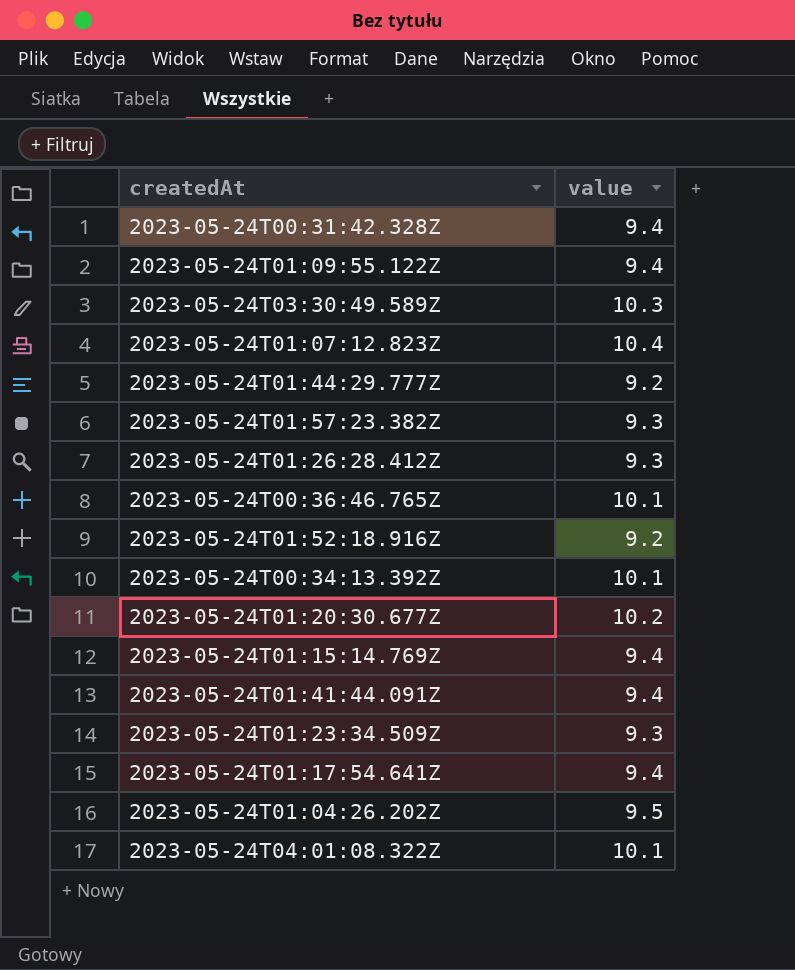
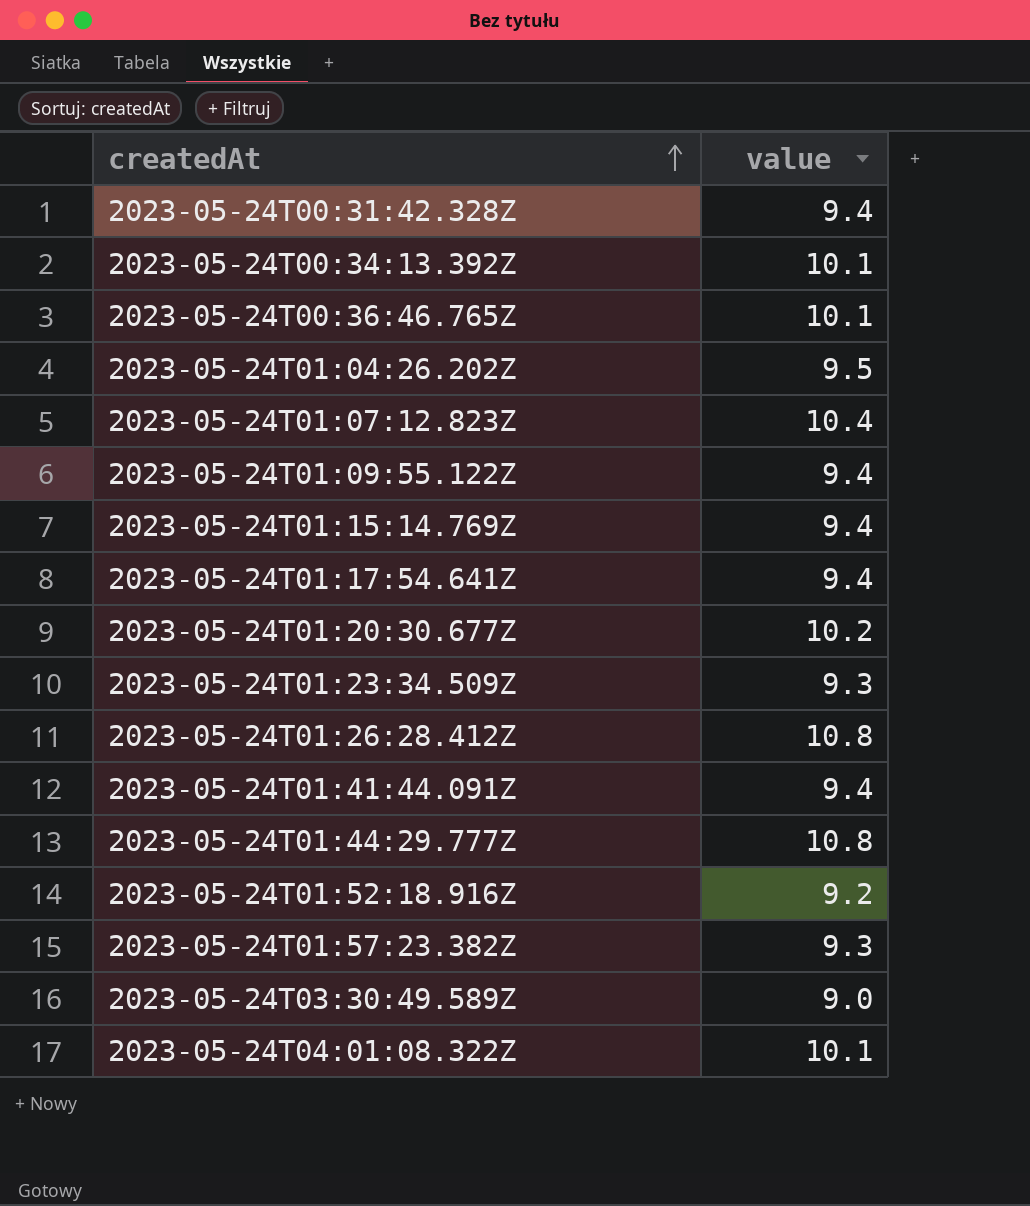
row order: none -> createdAt ascending
2023-05-24T01:26:28.412Z | value: 9.3 -> 10.8
2023-05-24T01:44:29.777Z | value: 9.2 -> 10.8
2023-05-24T03:30:49.589Z | value: 10.3 -> 9.0

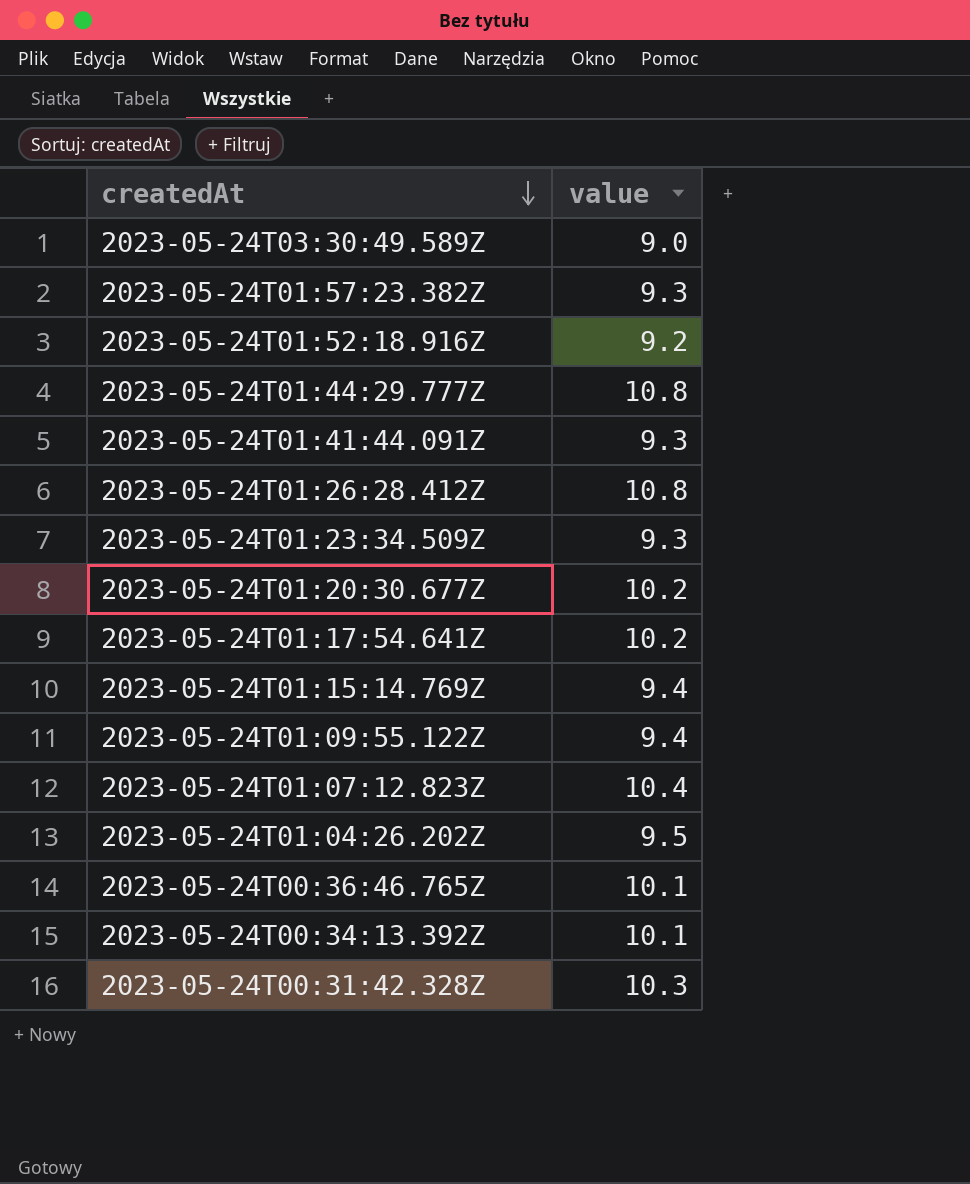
row order: createdAt ascending -> createdAt descending
row 2023-05-24T04:01:08.322Z: 10.1 -> none
2023-05-24T01:41:44.091Z | value: 9.4 -> 9.3
2023-05-24T01:17:54.641Z | value: 9.4 -> 10.2
2023-05-24T00:31:42.328Z | value: 9.4 -> 10.3

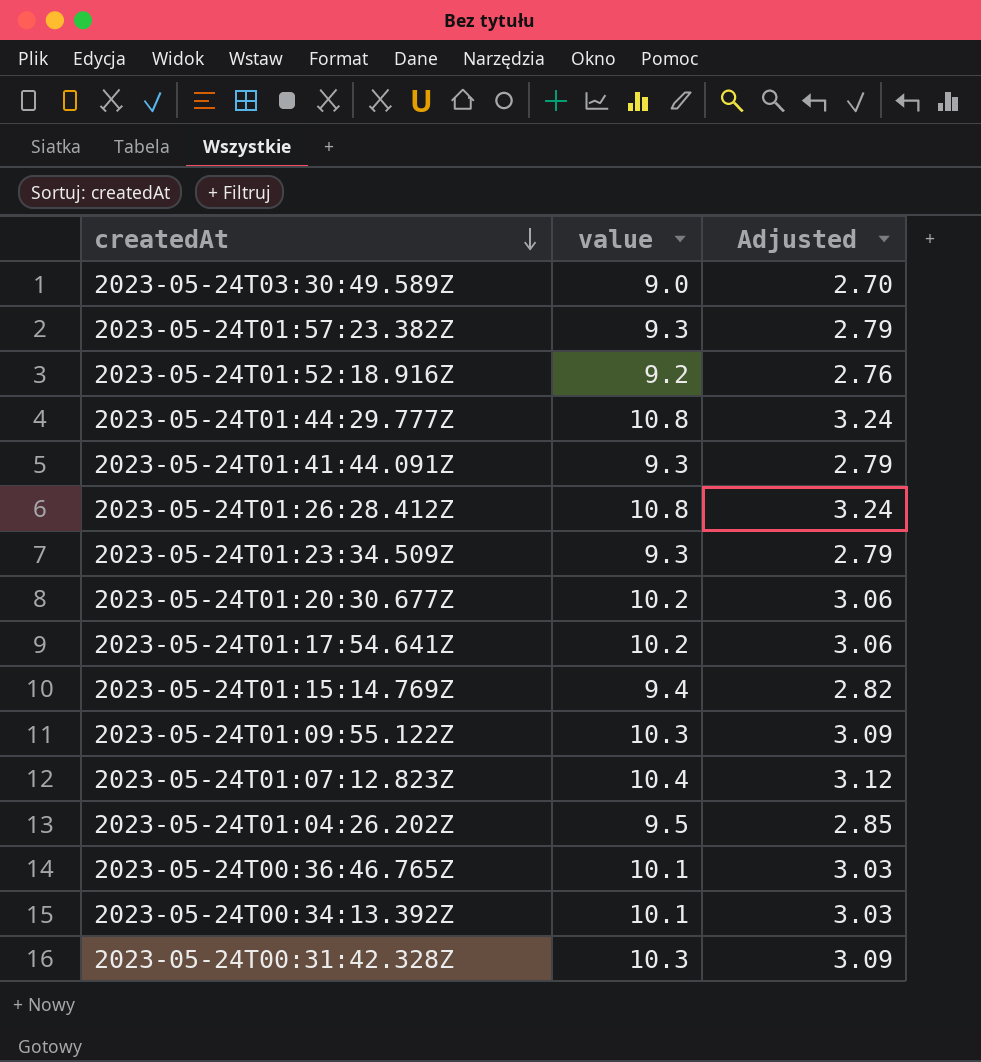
column Adjusted | formula: none -> [value] * 0.3
2023-05-24T01:09:55.122Z | value: 9.4 -> 10.3

